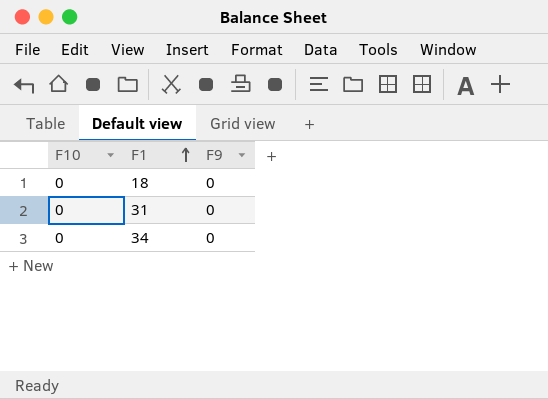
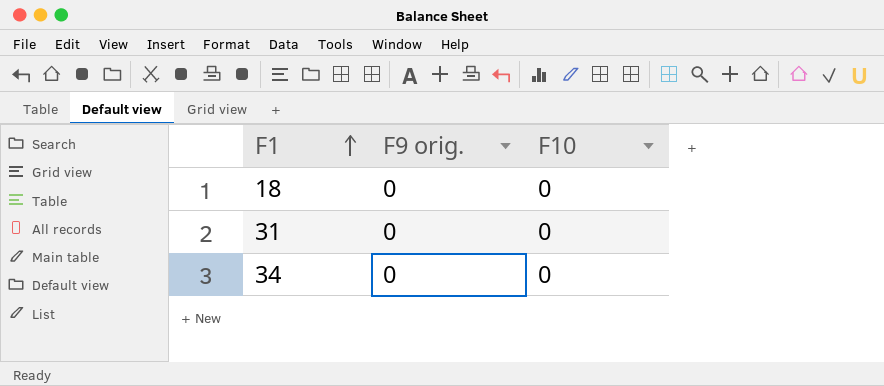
column name: F9 -> F9 orig.
column F10 | position: 1 -> 3

